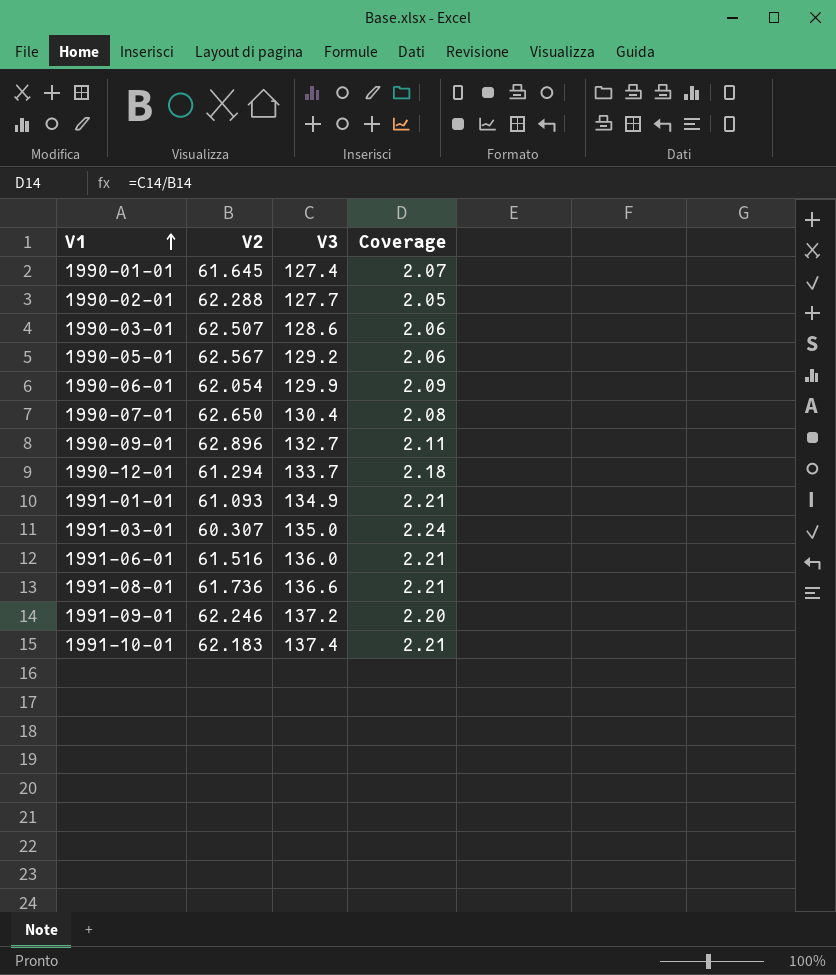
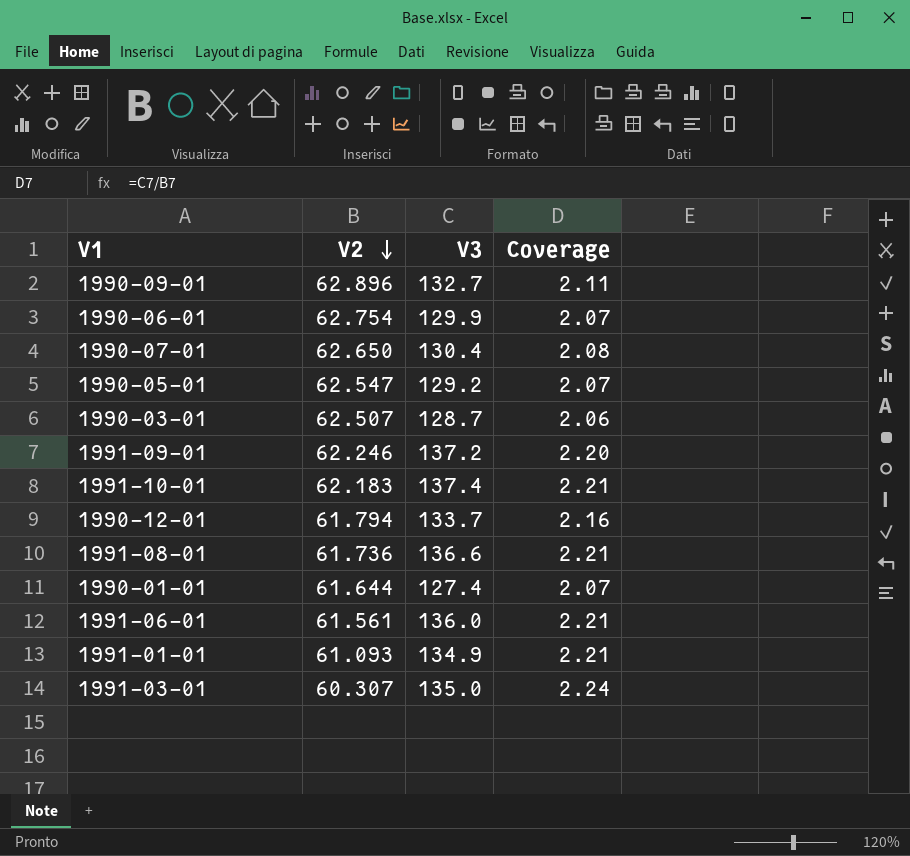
row order: V1 ascending -> V2 descending
row 1990-02-01: 62.288 | 127.7 | 2.05 -> none
1990-06-01 | V2: 62.054 -> 62.754
1990-06-01 | Coverage: 2.09 -> 2.07
1990-05-01 | V2: 62.567 -> 62.547
1990-05-01 | Coverage: 2.06 -> 2.07
1990-03-01 | V3: 128.6 -> 128.7
1990-12-01 | V2: 61.294 -> 61.794
1990-12-01 | Coverage: 2.18 -> 2.16
1990-01-01 | V2: 61.645 -> 61.644
1991-06-01 | V2: 61.516 -> 61.561

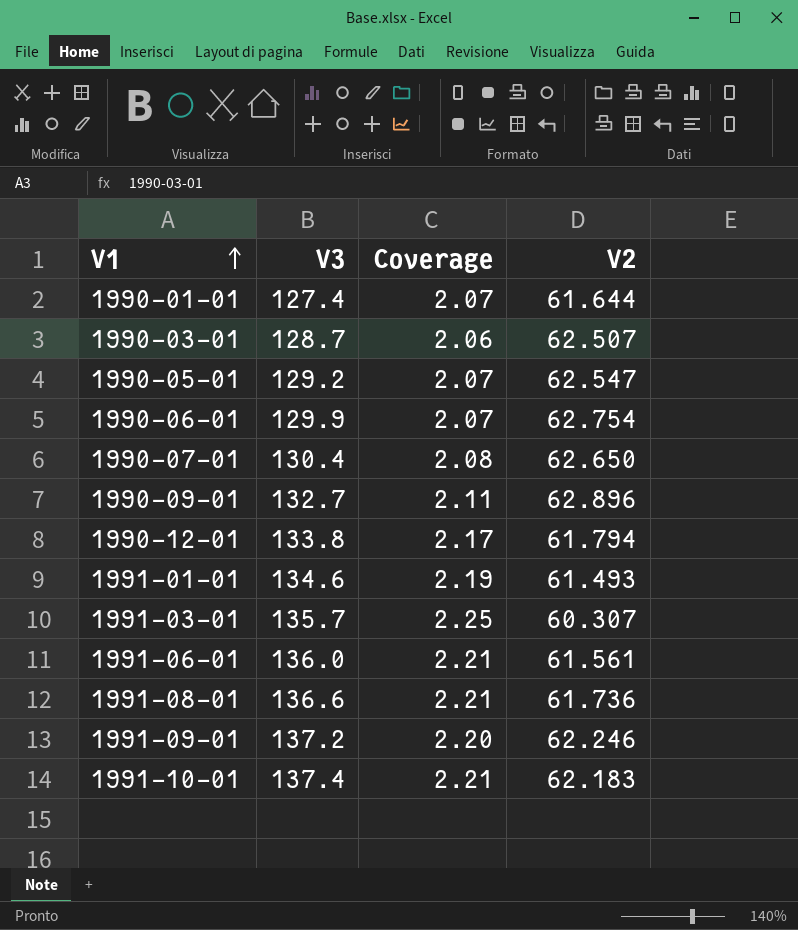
row order: V2 descending -> V1 ascending
column V2 | position: 2 -> 4
1990-12-01 | V3: 133.7 -> 133.8
1990-12-01 | Coverage: 2.16 -> 2.17
1991-01-01 | V3: 134.9 -> 134.6
1991-01-01 | Coverage: 2.21 -> 2.19
1991-01-01 | V2: 61.093 -> 61.493
1991-03-01 | V3: 135.0 -> 135.7
1991-03-01 | Coverage: 2.24 -> 2.25

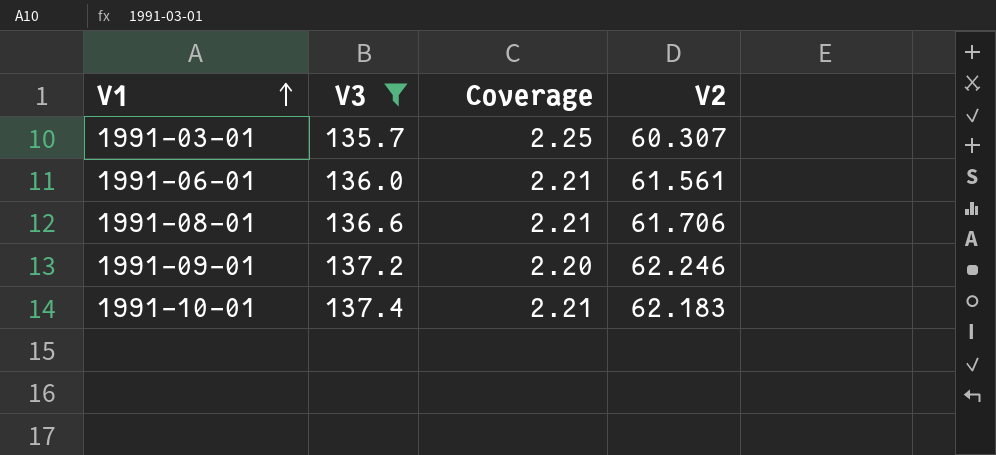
filter: none -> V3 >= 135.7
1991-08-01 | V2: 61.736 -> 61.706

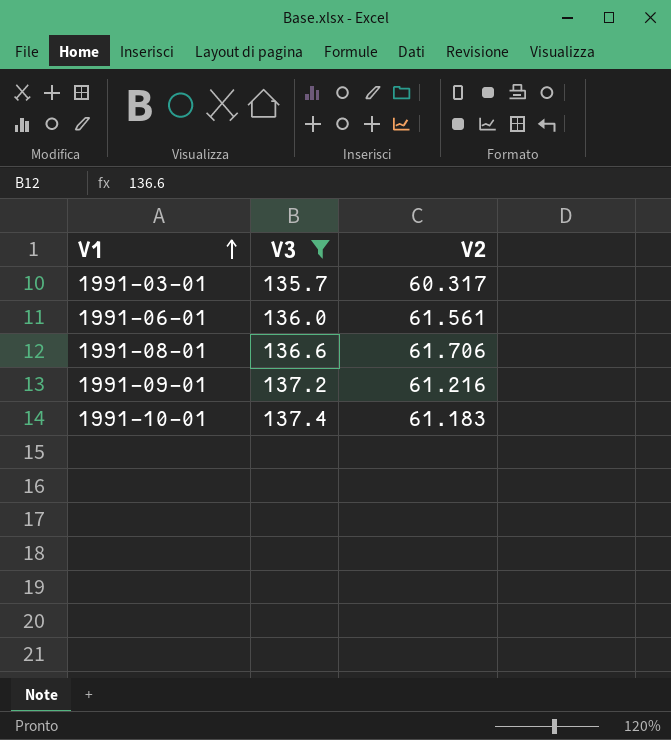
column Coverage | formula: [V3] / [V2] -> none
1991-03-01 | V2: 60.307 -> 60.317
1991-09-01 | V2: 62.246 -> 61.216
1991-10-01 | V2: 62.183 -> 61.183

